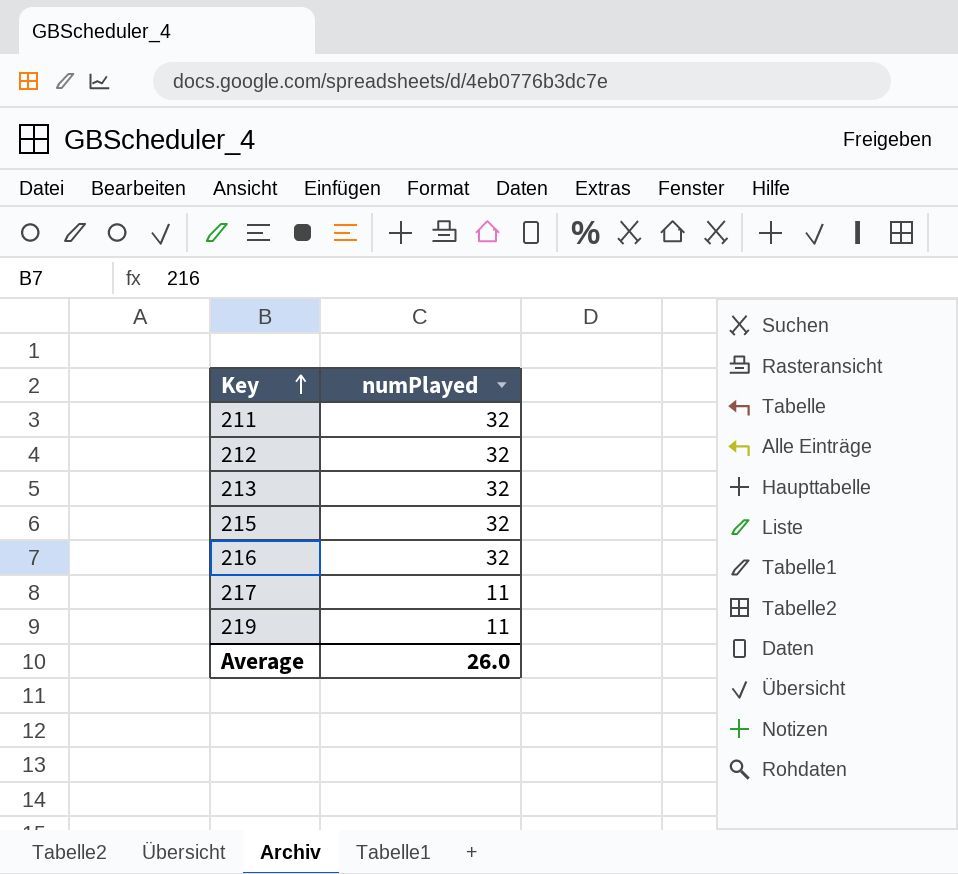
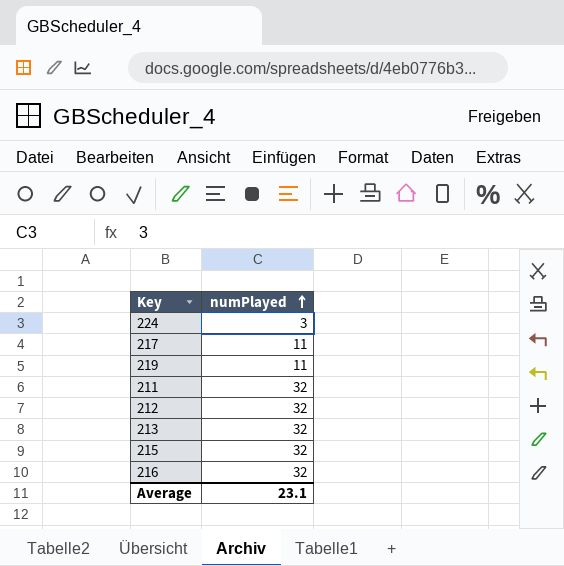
row order: Key ascending -> numPlayed ascending
row 224: none -> 3
Average | numPlayed: 26.0 -> 23.1

